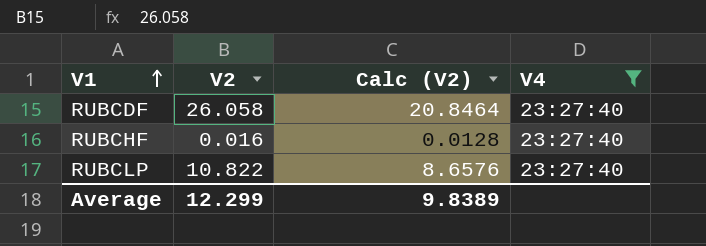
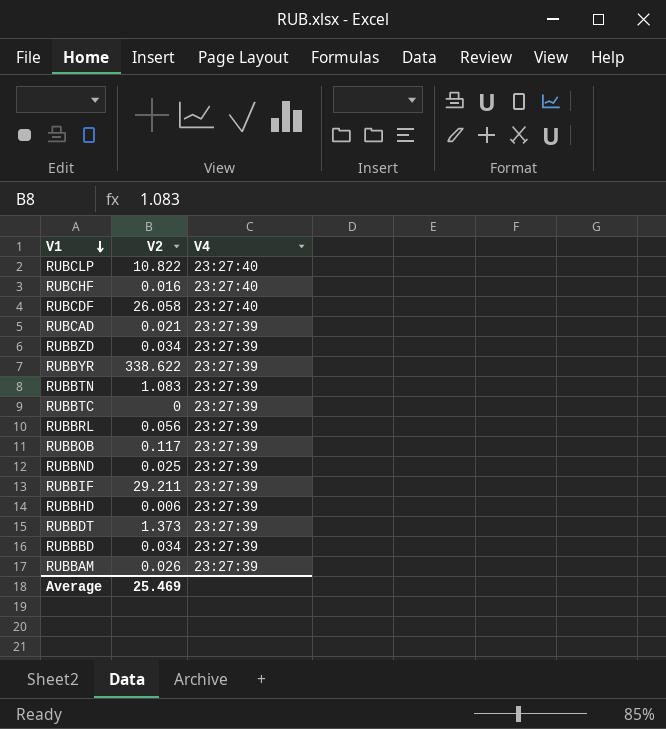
filter: V4 = 23:27:40 -> none
row order: V1 ascending -> V1 descending
column Calc (V2) | formula: [V2] * 0.8 -> none
Average | V2: 12.299 -> 25.469

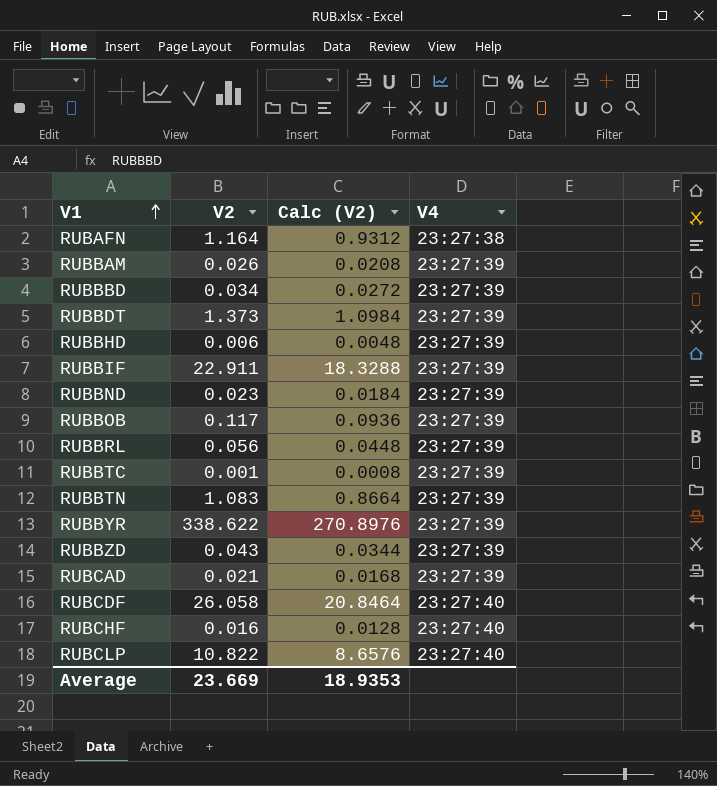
row order: V1 descending -> V1 ascending
column Calc (V2) | formula: none -> [V2] * 0.8
row RUBAFN: none -> 1.164 | 0.9312 | 23:27:38
RUBBIF | V2: 29.211 -> 22.911
RUBBND | V2: 0.025 -> 0.023
RUBBTC | V2: 0 -> 0.001
RUBBZD | V2: 0.034 -> 0.043
Average | V2: 25.469 -> 23.669

